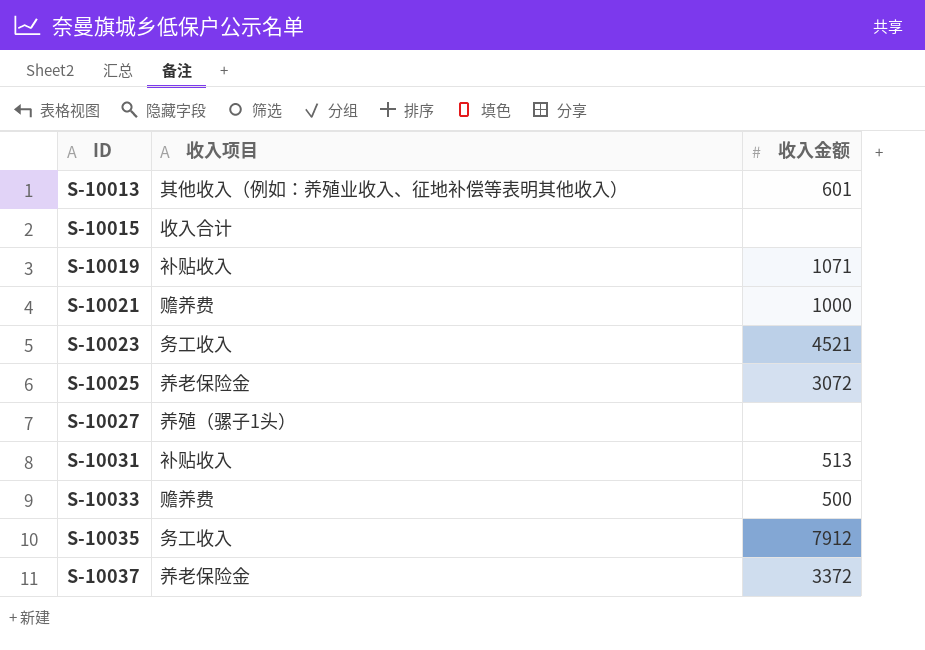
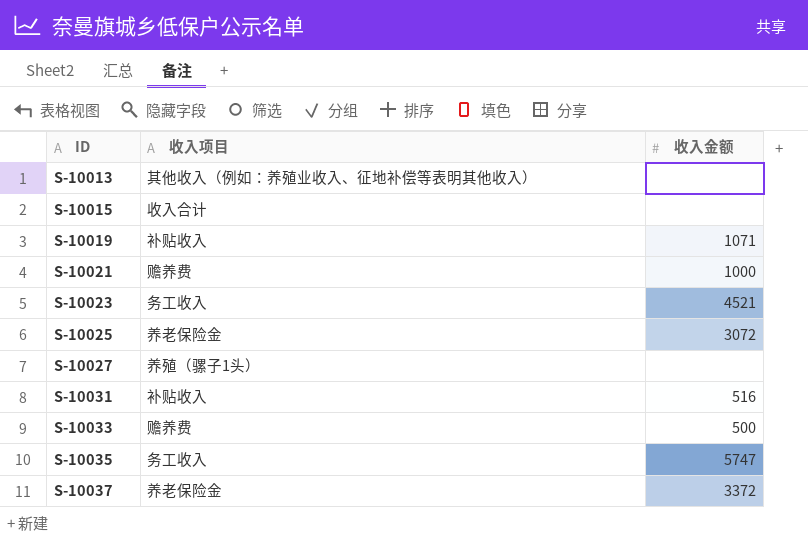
S-10013 | 收入金额: 601 -> none
S-10031 | 收入金额: 513 -> 516
S-10035 | 收入金额: 7912 -> 5747

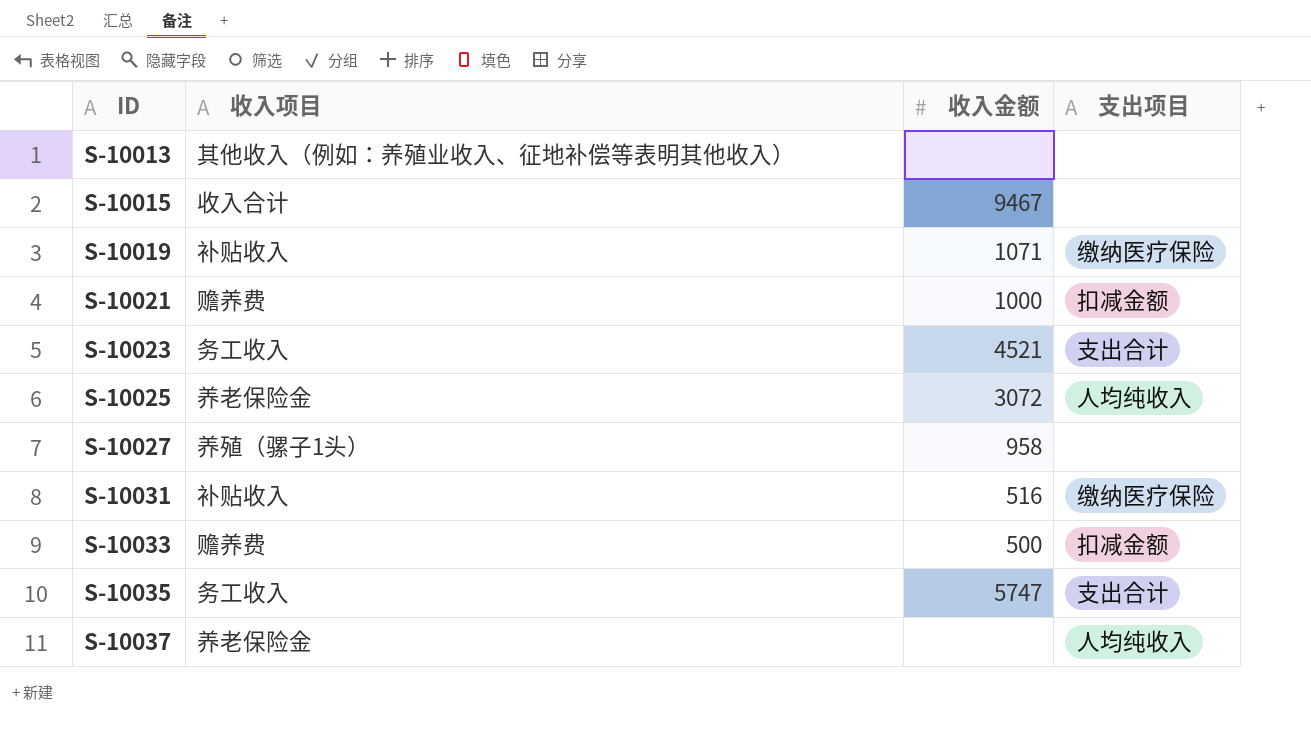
column 支出项目 | position: none -> 4
S-10015 | 收入金额: none -> 9467
S-10027 | 收入金额: none -> 958
S-10037 | 收入金额: 3372 -> none

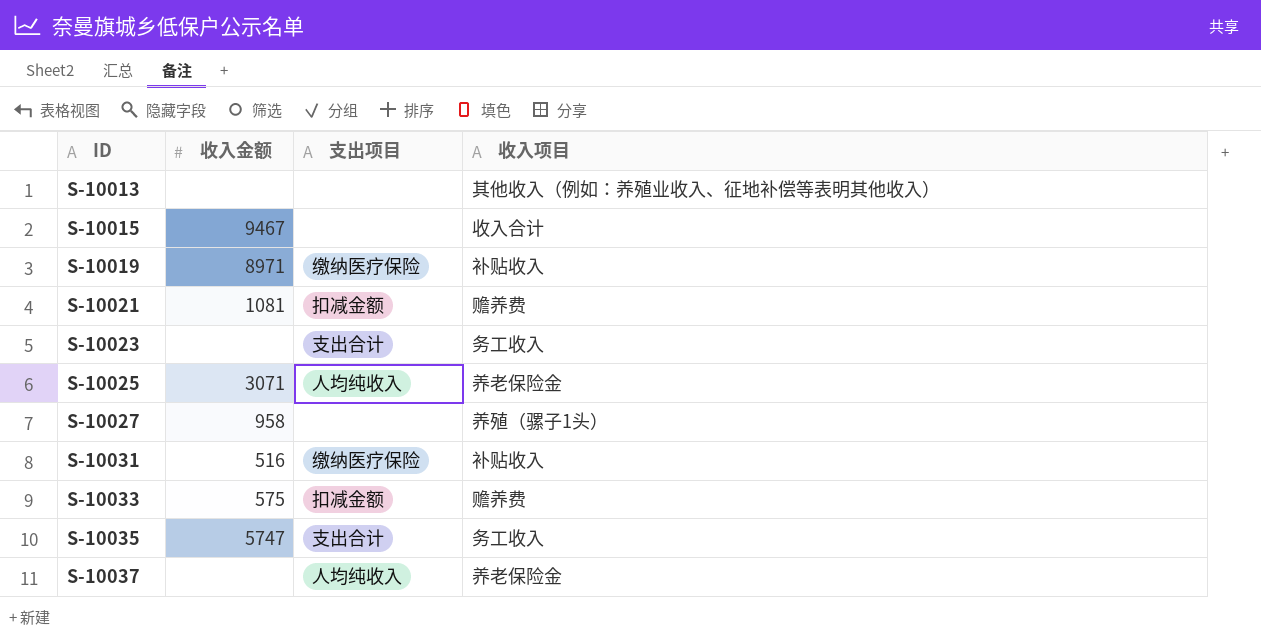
column 收入项目 | position: 2 -> 4
S-10019 | 收入金额: 1071 -> 8971
S-10021 | 收入金额: 1000 -> 1081
S-10023 | 收入金额: 4521 -> none
S-10025 | 收入金额: 3072 -> 3071
S-10033 | 收入金额: 500 -> 575

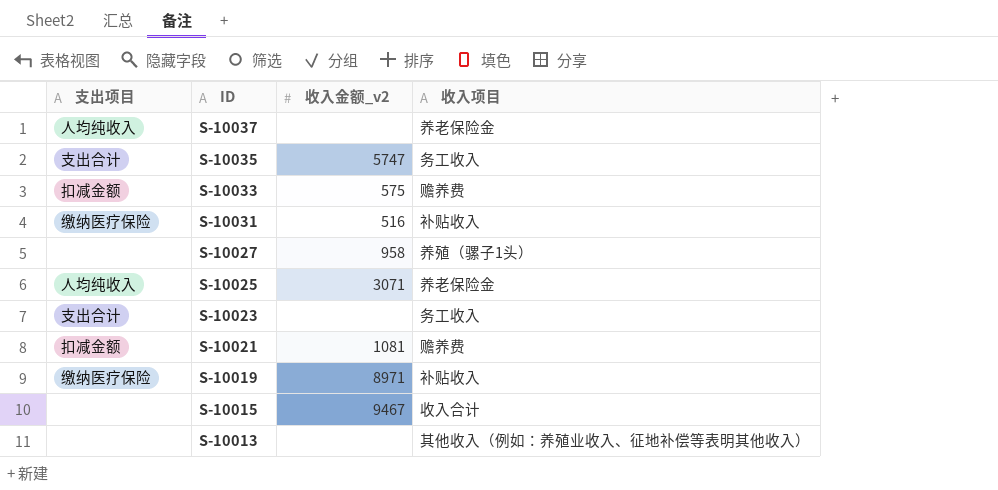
row order: ID ascending -> ID descending
column 支出项目 | position: 3 -> 1
column name: 收入金额 -> 收入金额_v2

